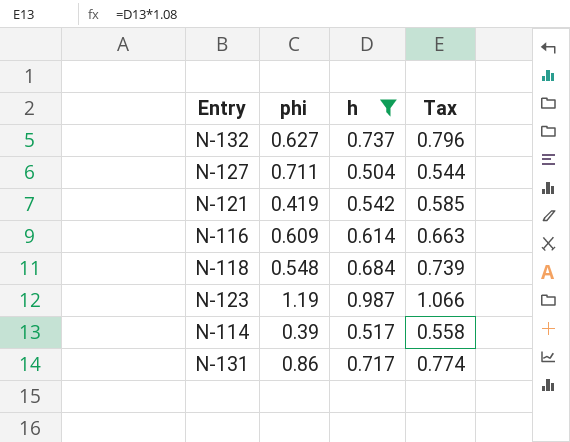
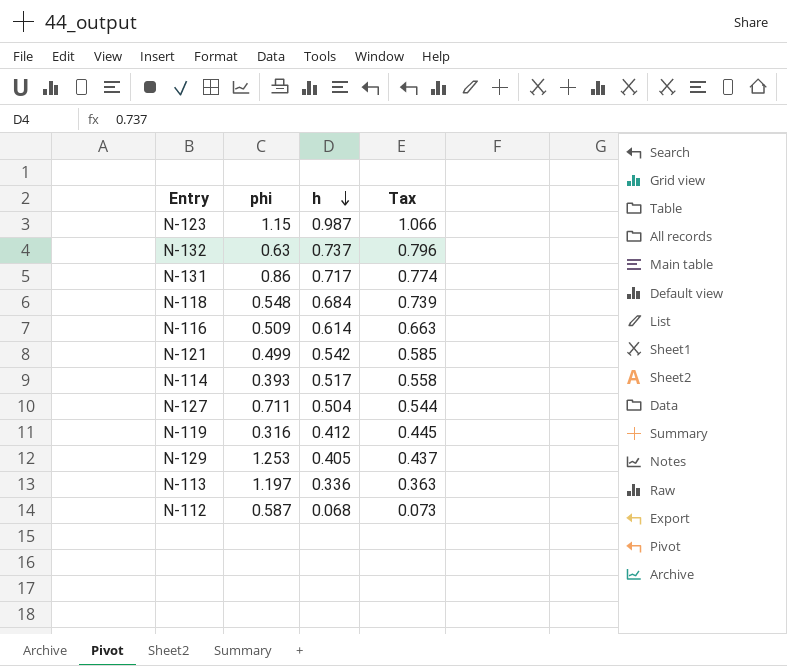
filter: h >= 0.504 -> none
row order: none -> h descending
N-123 | phi: 1.19 -> 1.15
N-132 | phi: 0.627 -> 0.63
N-116 | phi: 0.609 -> 0.509
N-121 | phi: 0.419 -> 0.499
N-114 | phi: 0.39 -> 0.393

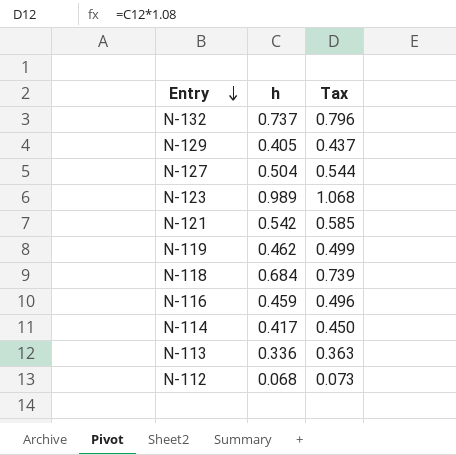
row order: h descending -> Entry descending
column phi | position: 2 -> none
row N-131: 0.86 | 0.717 | 0.774 -> none
N-123 | h: 0.987 -> 0.989
N-123 | Tax: 1.066 -> 1.068
N-119 | h: 0.412 -> 0.462
N-119 | Tax: 0.445 -> 0.499
N-116 | h: 0.614 -> 0.459
N-116 | Tax: 0.663 -> 0.496
N-114 | h: 0.517 -> 0.417
N-114 | Tax: 0.558 -> 0.450

